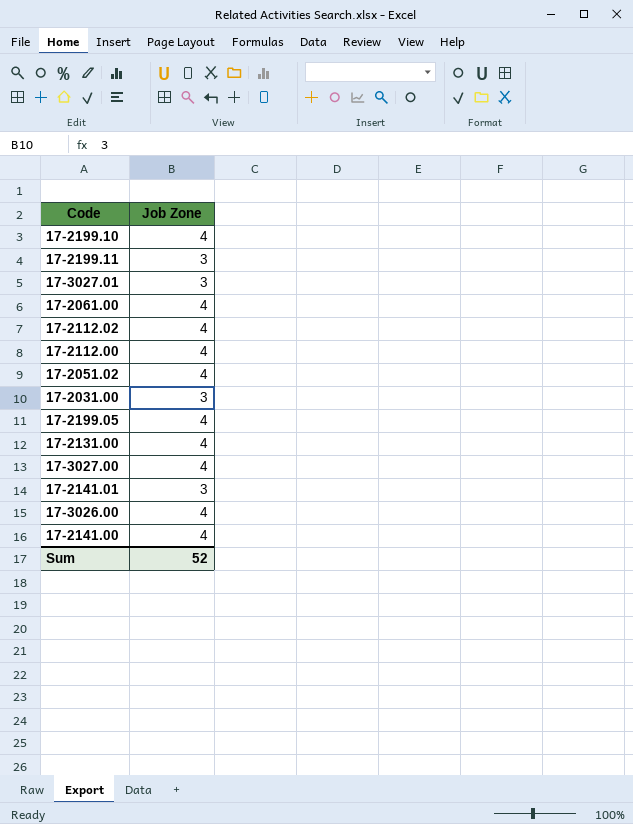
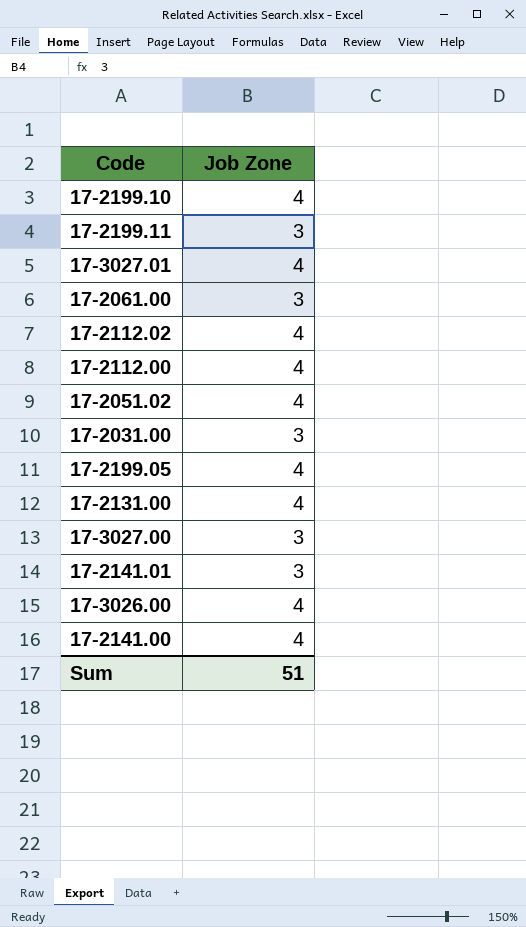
17-3027.01 | Job Zone: 3 -> 4
17-2061.00 | Job Zone: 4 -> 3
17-3027.00 | Job Zone: 4 -> 3
Sum | Job Zone: 52 -> 51

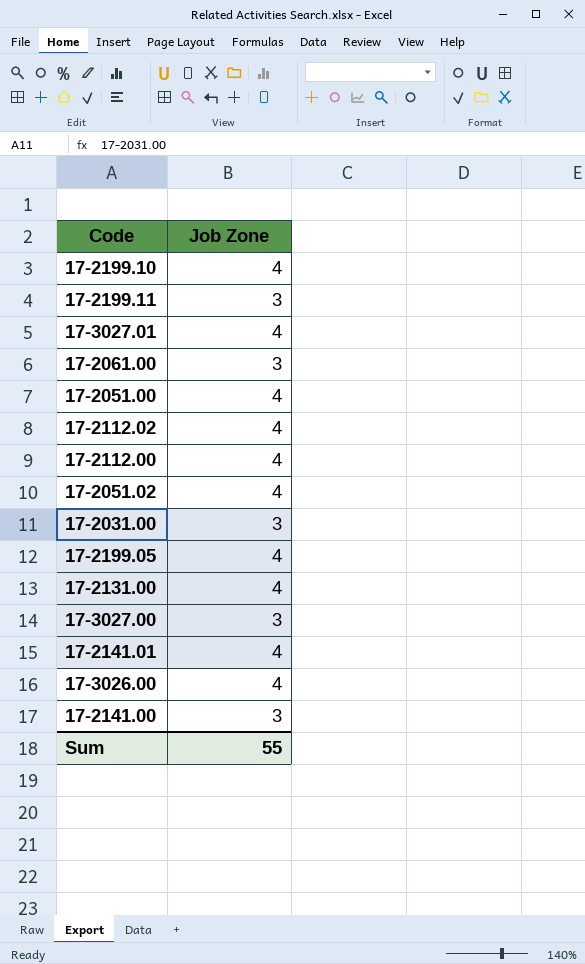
row 17-2051.00: none -> 4
17-2141.01 | Job Zone: 3 -> 4
17-2141.00 | Job Zone: 4 -> 3
Sum | Job Zone: 51 -> 55

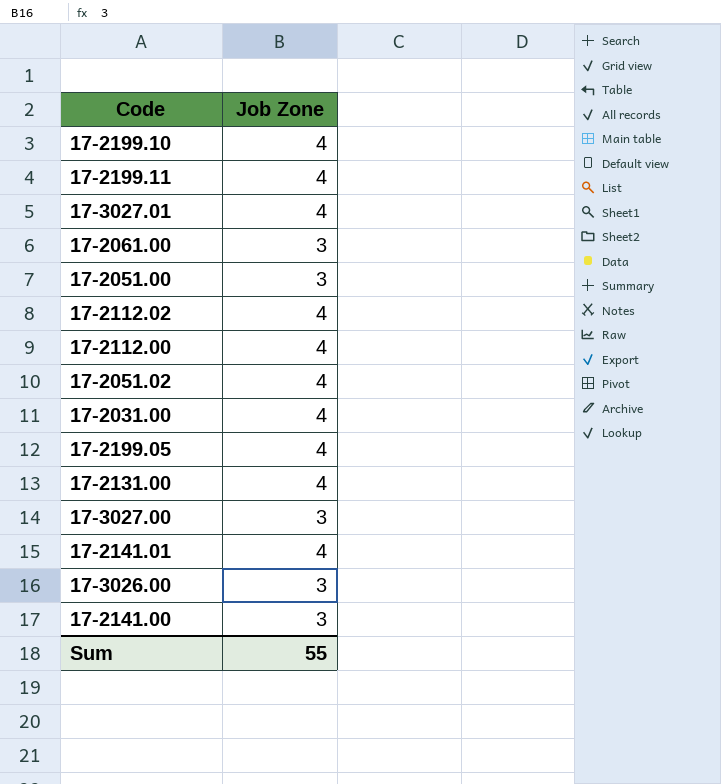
17-2199.11 | Job Zone: 3 -> 4
17-2051.00 | Job Zone: 4 -> 3
17-2031.00 | Job Zone: 3 -> 4
17-3026.00 | Job Zone: 4 -> 3

